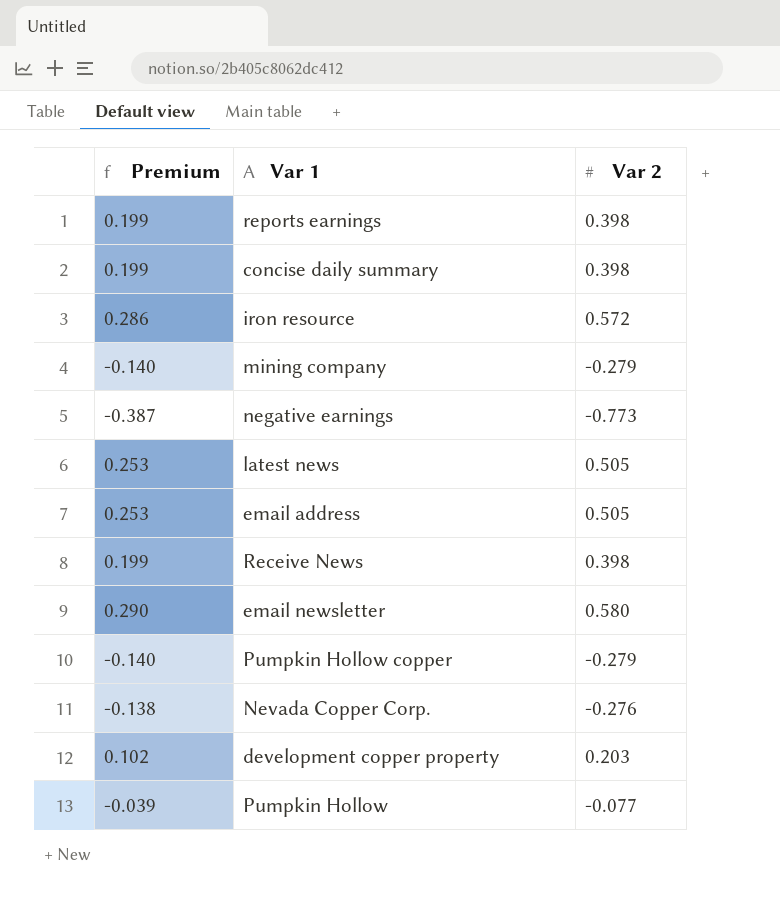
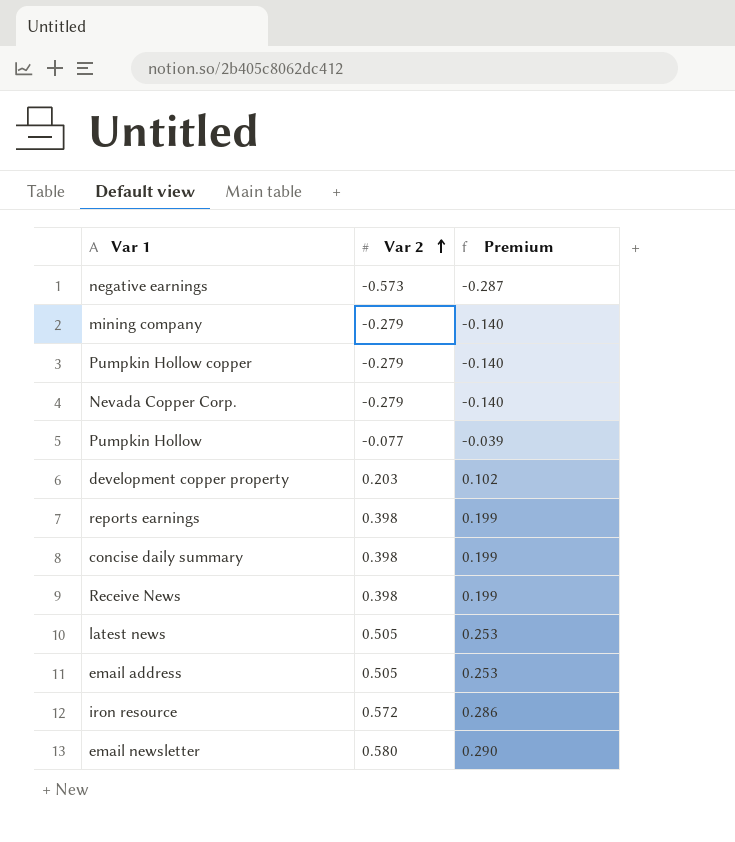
row order: none -> Var 2 ascending
column Premium | position: 1 -> 3
negative earnings | Var 2: -0.773 -> -0.573
negative earnings | Premium: -0.387 -> -0.287
Nevada Copper Corp. | Var 2: -0.276 -> -0.279
Nevada Copper Corp. | Premium: -0.138 -> -0.140

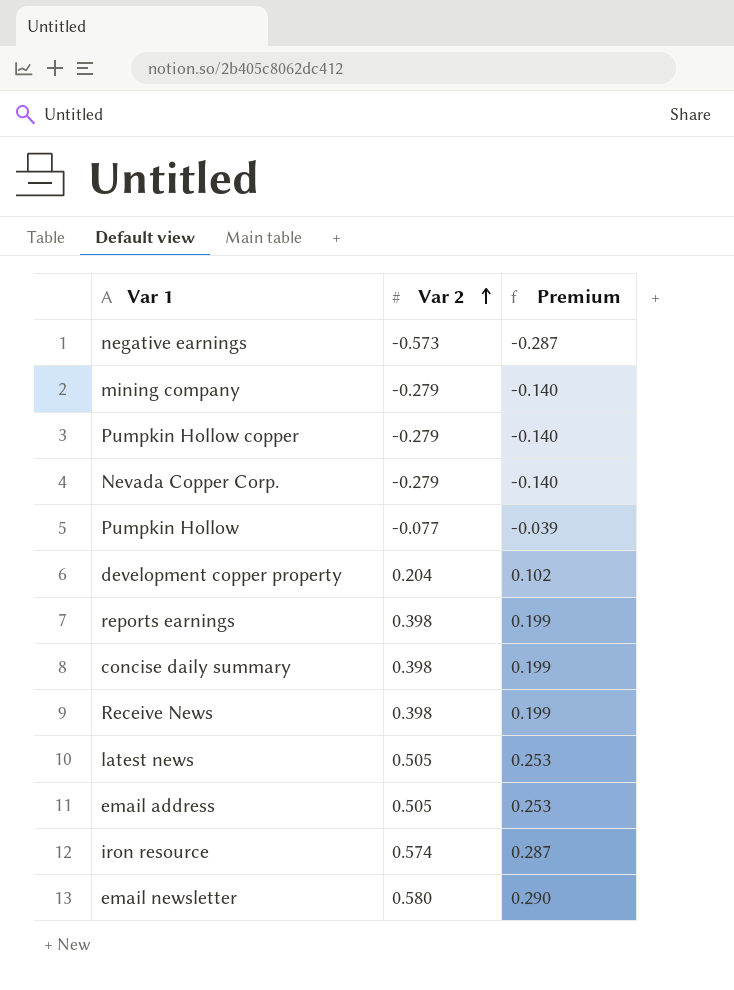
development copper property | Var 2: 0.203 -> 0.204
iron resource | Var 2: 0.572 -> 0.574
iron resource | Premium: 0.286 -> 0.287

